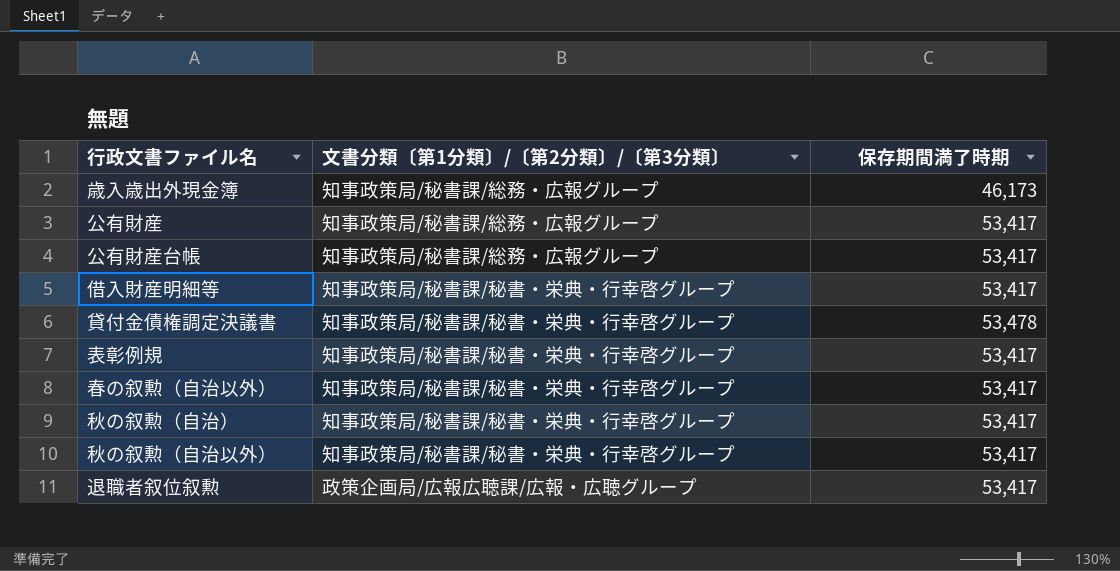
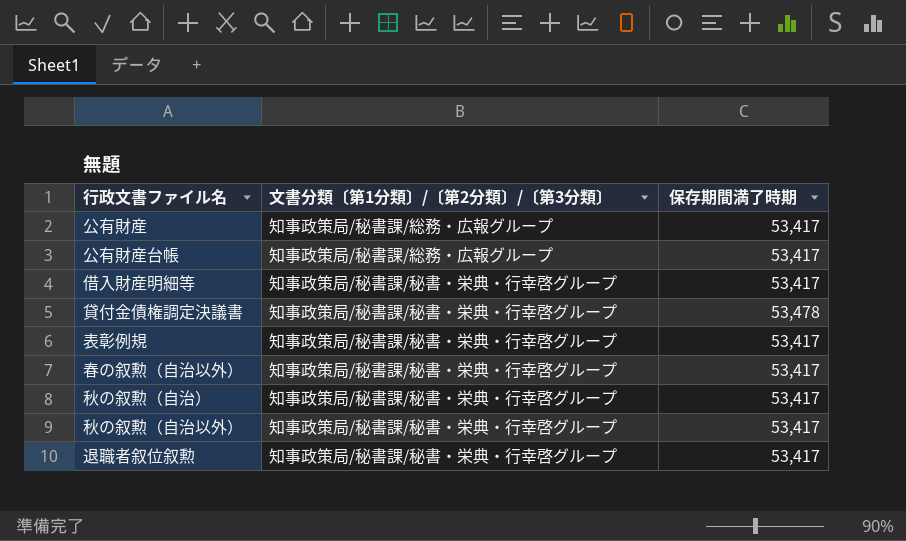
row 歳入歳出外現金簿: 知事政策局/秘書課/総務・広報グループ | 46,173 -> none
退職者叙位叙勲 | 文書分類〔第1分類〕/〔第2分類〕/〔第3分類〕: 政策企画局/広報広聴課/広報・広聴グループ -> 知事政策局/秘書課/秘書・栄典・行幸啓グループ

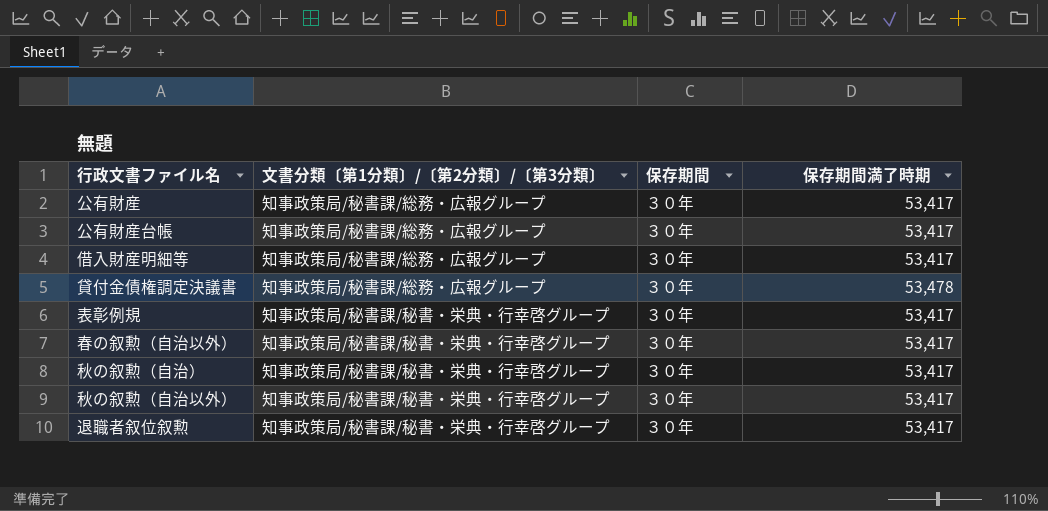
column 保存期間 | position: none -> 3
借入財産明細等 | 文書分類〔第1分類〕/〔第2分類〕/〔第3分類〕: 知事政策局/秘書課/秘書・栄典・行幸啓グループ -> 知事政策局/秘書課/総務・広報グループ
貸付金債権調定決議書 | 文書分類〔第1分類〕/〔第2分類〕/〔第3分類〕: 知事政策局/秘書課/秘書・栄典・行幸啓グループ -> 知事政策局/秘書課/総務・広報グループ

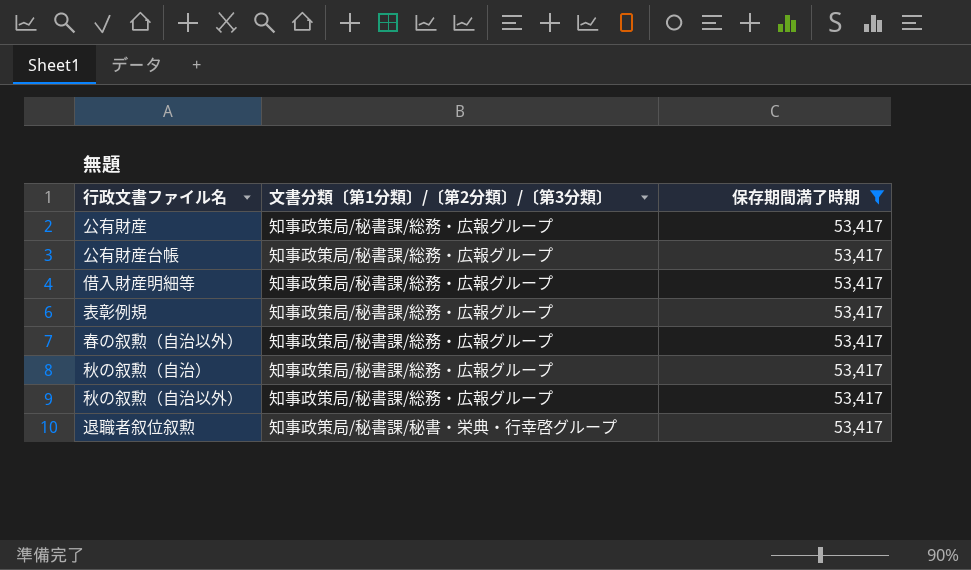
filter: none -> 保存期間満了時期 = 53,417
column 保存期間 | position: 3 -> none
表彰例規 | 文書分類〔第1分類〕/〔第2分類〕/〔第3分類〕: 知事政策局/秘書課/秘書・栄典・行幸啓グループ -> 知事政策局/秘書課/総務・広報グループ
春の叙勲（自治以外） | 文書分類〔第1分類〕/〔第2分類〕/〔第3分類〕: 知事政策局/秘書課/秘書・栄典・行幸啓グループ -> 知事政策局/秘書課/総務・広報グループ
秋の叙勲（自治） | 文書分類〔第1分類〕/〔第2分類〕/〔第3分類〕: 知事政策局/秘書課/秘書・栄典・行幸啓グループ -> 知事政策局/秘書課/総務・広報グループ
秋の叙勲（自治以外） | 文書分類〔第1分類〕/〔第2分類〕/〔第3分類〕: 知事政策局/秘書課/秘書・栄典・行幸啓グループ -> 知事政策局/秘書課/総務・広報グループ

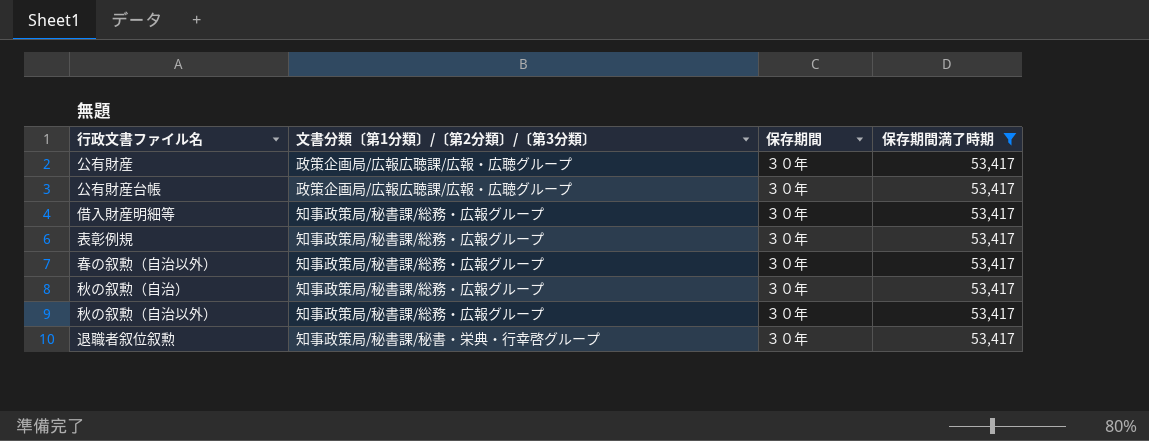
column 保存期間 | position: none -> 3
公有財産 | 文書分類〔第1分類〕/〔第2分類〕/〔第3分類〕: 知事政策局/秘書課/総務・広報グループ -> 政策企画局/広報広聴課/広報・広聴グループ
公有財産台帳 | 文書分類〔第1分類〕/〔第2分類〕/〔第3分類〕: 知事政策局/秘書課/総務・広報グループ -> 政策企画局/広報広聴課/広報・広聴グループ

